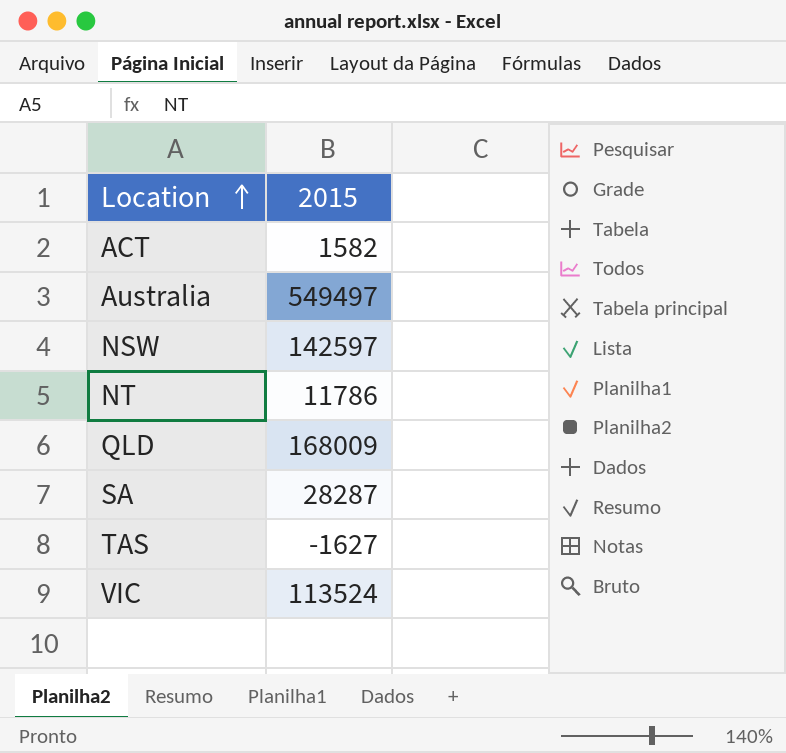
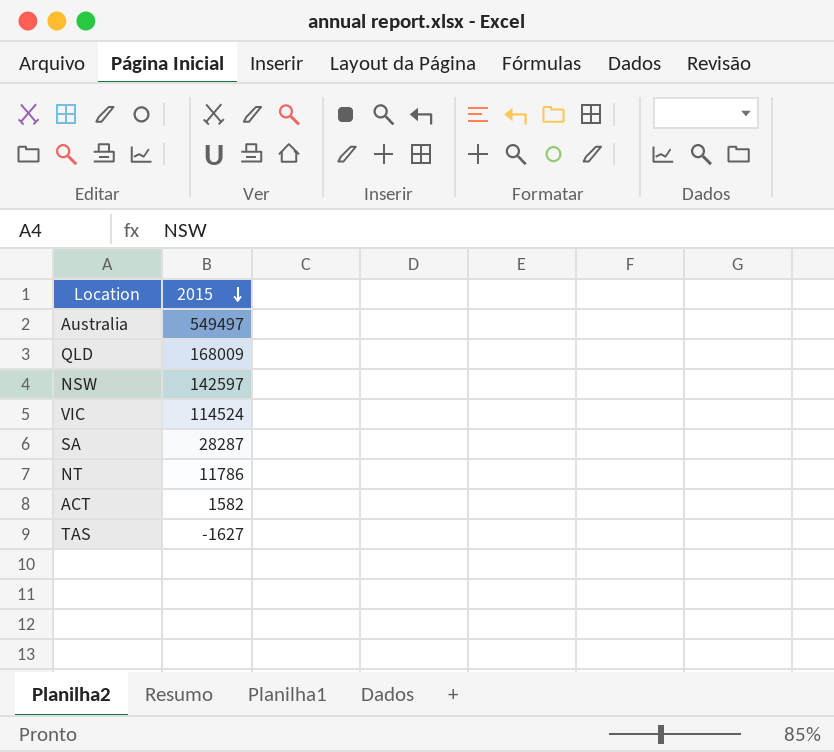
row order: Location ascending -> 2015 descending
VIC | 2015: 113524 -> 114524

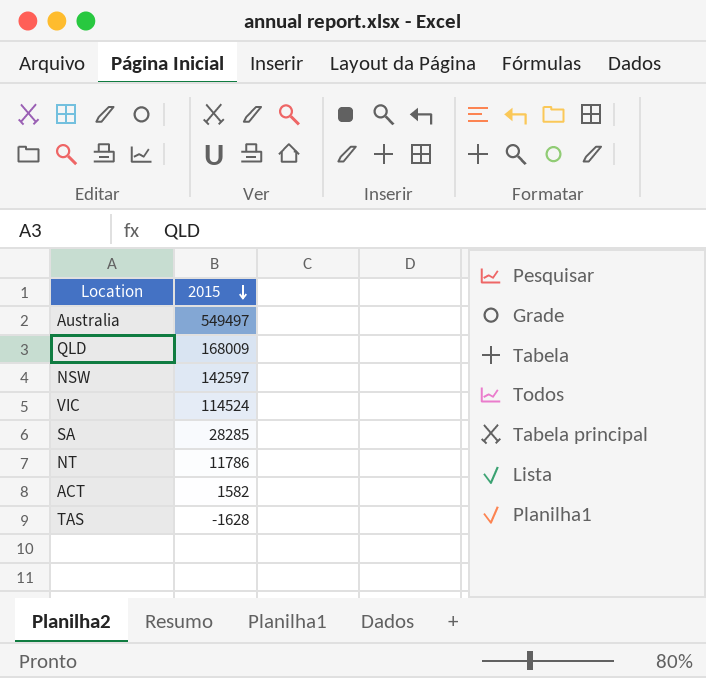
SA | 2015: 28287 -> 28285
TAS | 2015: -1627 -> -1628

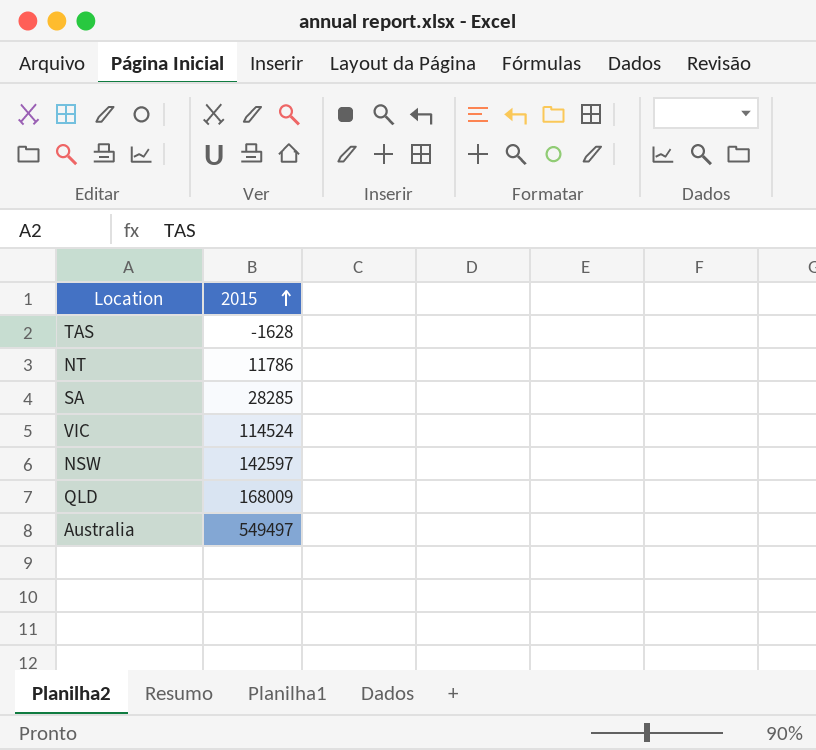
row order: 2015 descending -> 2015 ascending
row ACT: 1582 -> none

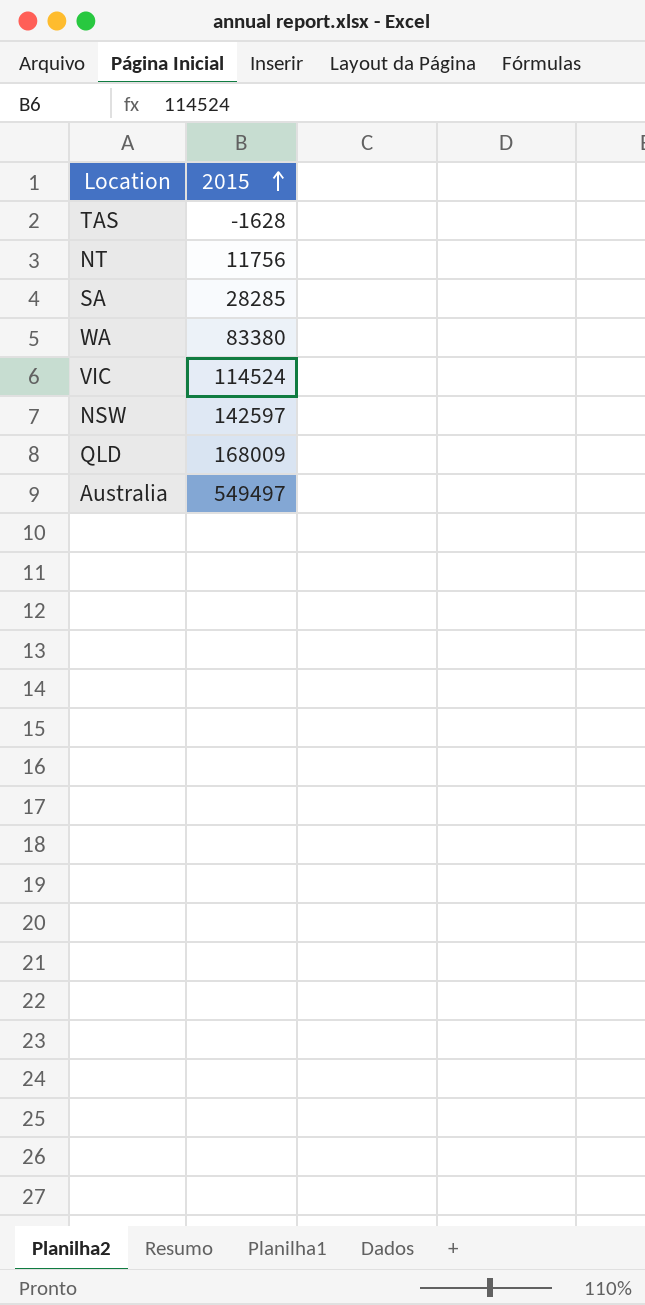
NT | 2015: 11786 -> 11756
row WA: none -> 83380

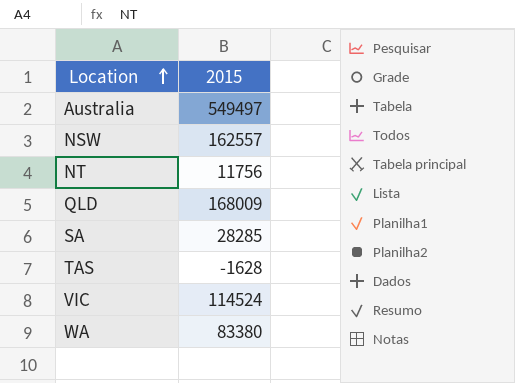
row order: 2015 ascending -> Location ascending
NSW | 2015: 142597 -> 162557

